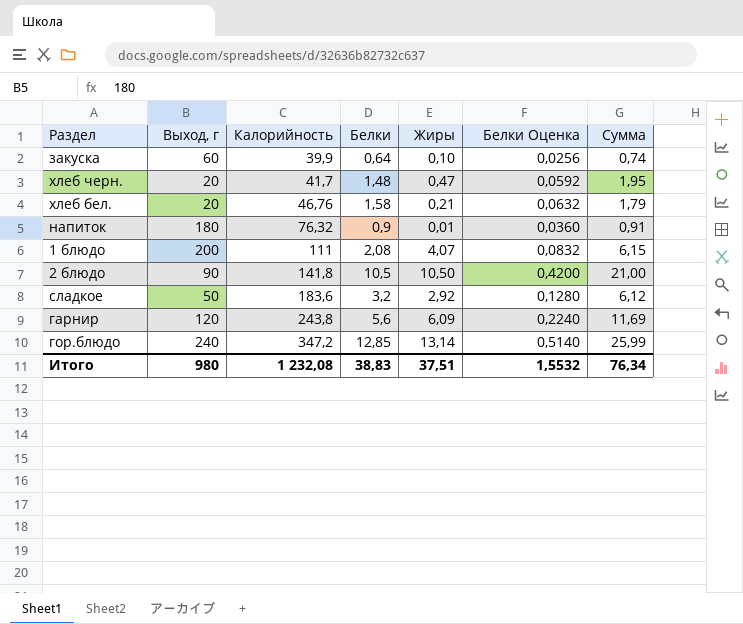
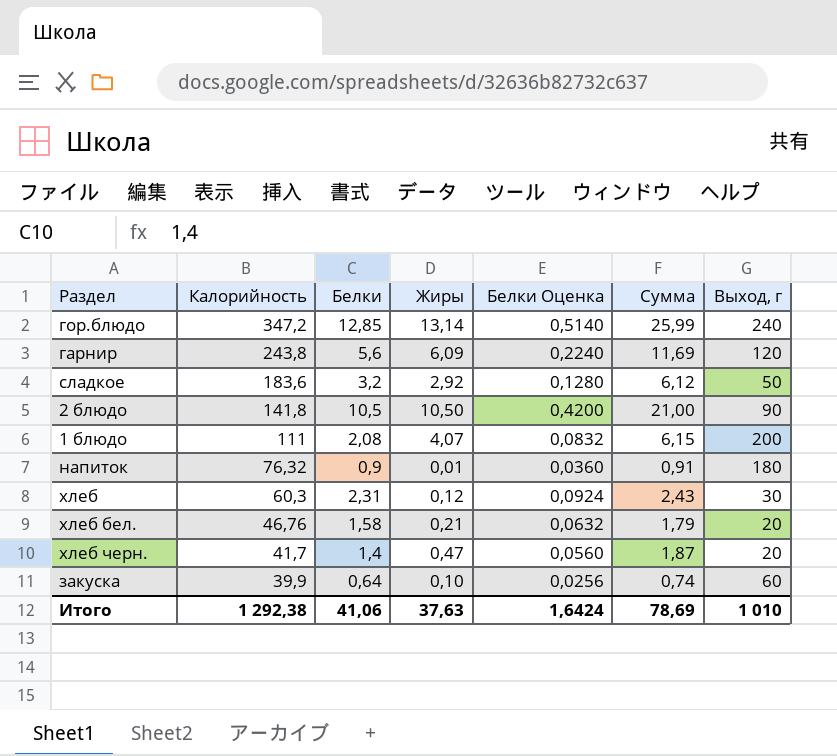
row order: Калорийность ascending -> Калорийность descending
column Выход, г | position: 2 -> 7
row хлеб: none -> 60,3 | 2,31 | 0,12 | 0,0924 | 2,43 | 30
хлеб черн. | Белки: 1,48 -> 1,4
хлеб черн. | Белки Оценка: 0,0592 -> 0,0560
хлеб черн. | Сумма: 1,95 -> 1,87
Итого | Калорийность: 1 232,08 -> 1 292,38
Итого | Белки: 38,83 -> 41,06
Итого | Жиры: 37,51 -> 37,63
Итого | Белки Оценка: 1,5532 -> 1,6424
Итого | Сумма: 76,34 -> 78,69
Итого | Выход, г: 980 -> 1 010

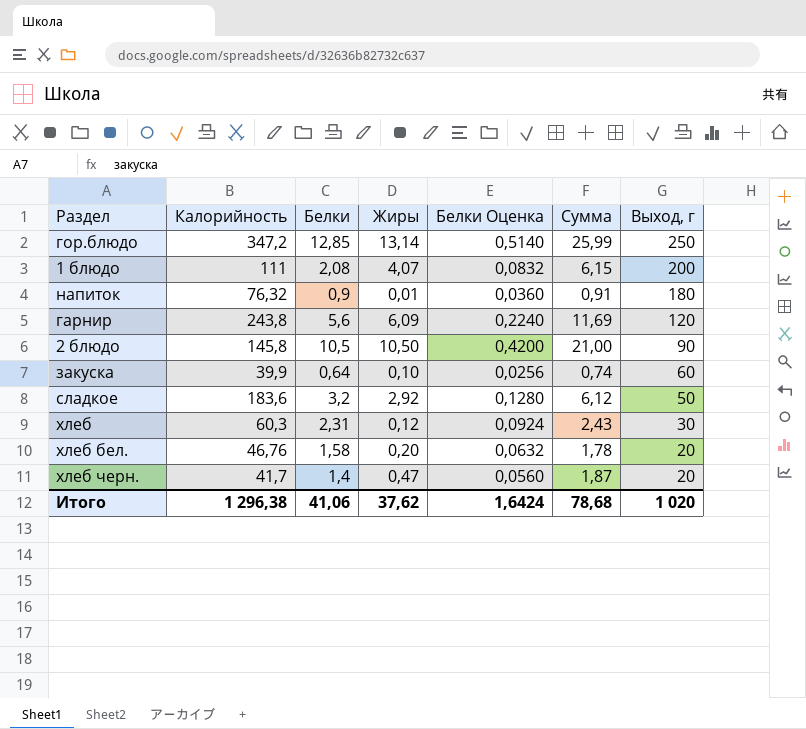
row order: Калорийность descending -> Выход, г descending
гор.блюдо | Выход, г: 240 -> 250
2 блюдо | Калорийность: 141,8 -> 145,8
хлеб бел. | Жиры: 0,21 -> 0,20
хлеб бел. | Сумма: 1,79 -> 1,78
Итого | Калорийность: 1 292,38 -> 1 296,38
Итого | Жиры: 37,63 -> 37,62
Итого | Сумма: 78,69 -> 78,68
Итого | Выход, г: 1 010 -> 1 020

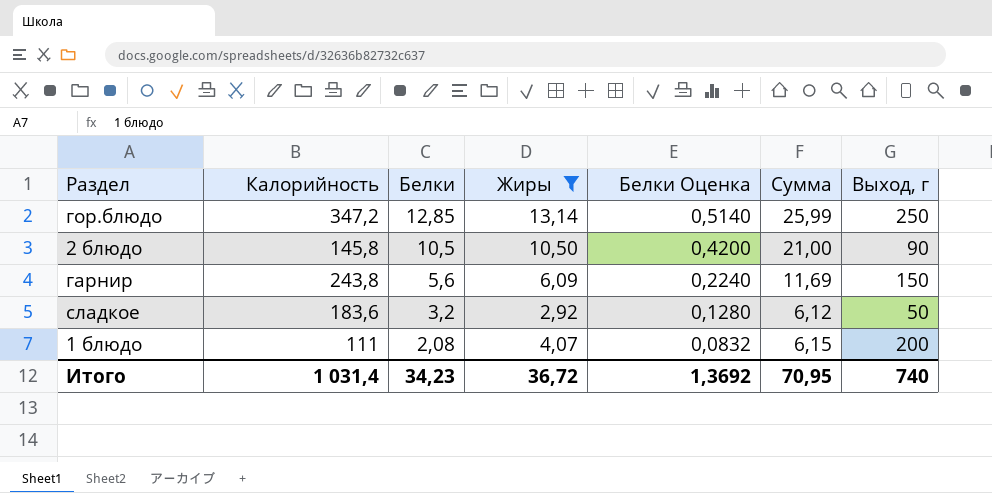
filter: none -> Жиры >= 2,92
row order: Выход, г descending -> Белки descending
гарнир | Выход, г: 120 -> 150
Итого | Калорийность: 1 296,38 -> 1 031,4
Итого | Белки: 41,06 -> 34,23
Итого | Жиры: 37,62 -> 36,72
Итого | Белки Оценка: 1,6424 -> 1,3692
Итого | Сумма: 78,68 -> 70,95
Итого | Выход, г: 1 020 -> 740

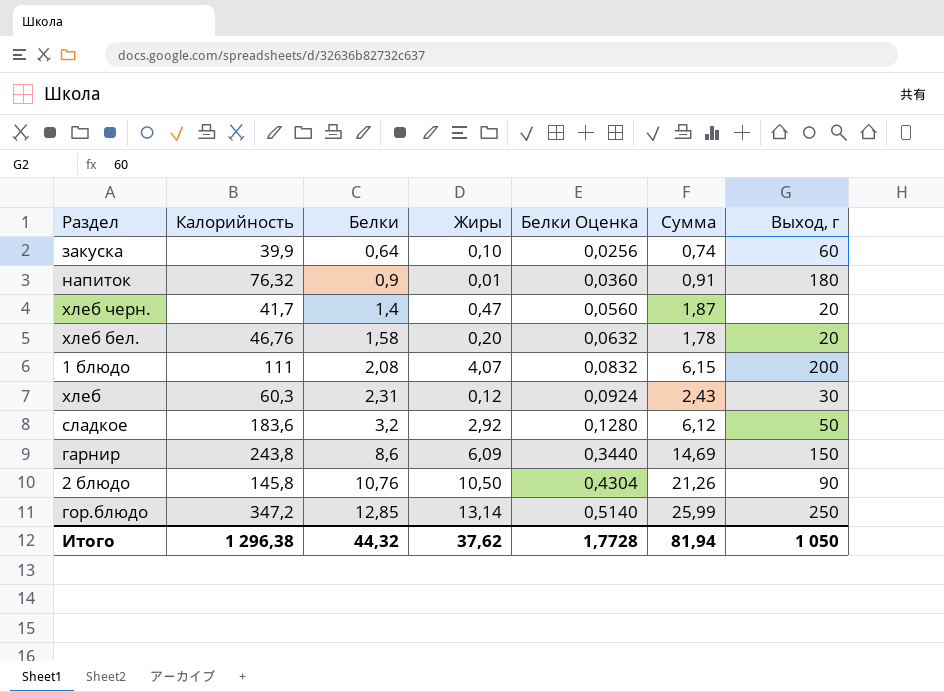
filter: Жиры >= 2,92 -> none
row order: Белки descending -> Белки ascending
гарнир | Белки: 5,6 -> 8,6
гарнир | Белки Оценка: 0,2240 -> 0,3440
гарнир | Сумма: 11,69 -> 14,69
2 блюдо | Белки: 10,5 -> 10,76
2 блюдо | Белки Оценка: 0,4200 -> 0,4304
2 блюдо | Сумма: 21,00 -> 21,26
Итого | Калорийность: 1 031,4 -> 1 296,38
Итого | Белки: 34,23 -> 44,32
Итого | Жиры: 36,72 -> 37,62
Итого | Белки Оценка: 1,3692 -> 1,7728
Итого | Сумма: 70,95 -> 81,94
Итого | Выход, г: 740 -> 1 050

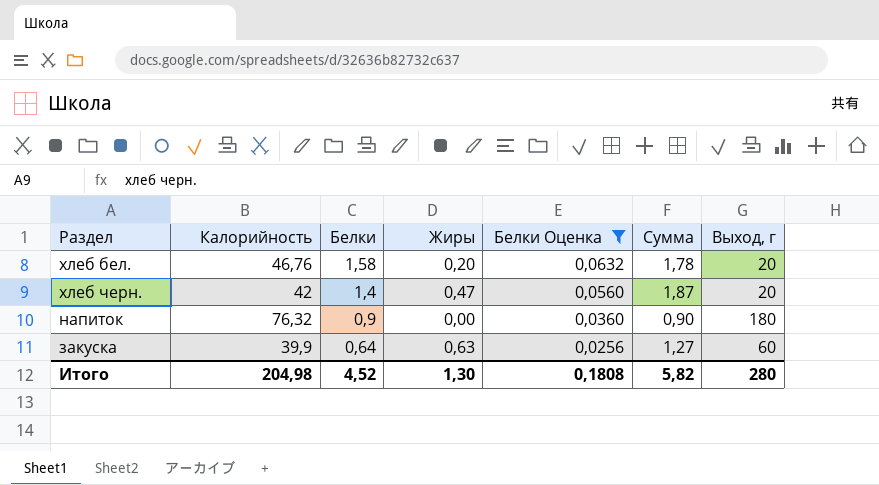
filter: none -> Белки Оценка <= 0,0632
row order: Белки ascending -> Белки descending
хлеб черн. | Калорийность: 41,7 -> 42
напиток | Жиры: 0,01 -> 0,00
напиток | Сумма: 0,91 -> 0,90
закуска | Жиры: 0,10 -> 0,63
закуска | Сумма: 0,74 -> 1,27
Итого | Калорийность: 1 296,38 -> 204,98
Итого | Белки: 44,32 -> 4,52
Итого | Жиры: 37,62 -> 1,30
Итого | Белки Оценка: 1,7728 -> 0,1808
Итого | Сумма: 81,94 -> 5,82
Итого | Выход, г: 1 050 -> 280

